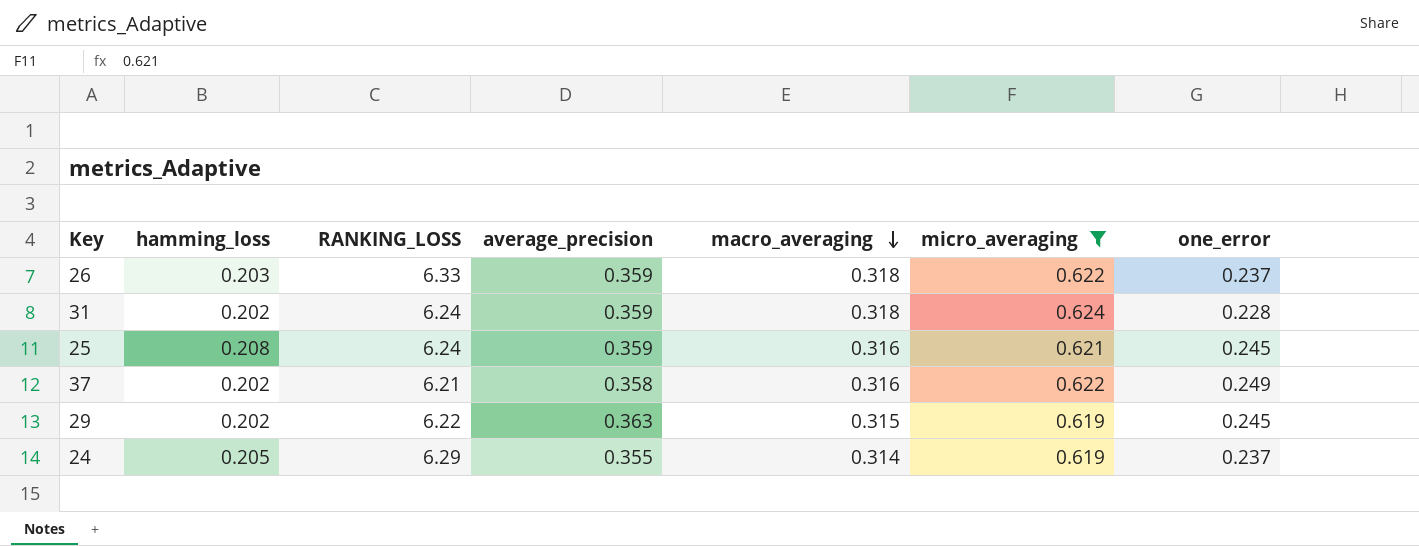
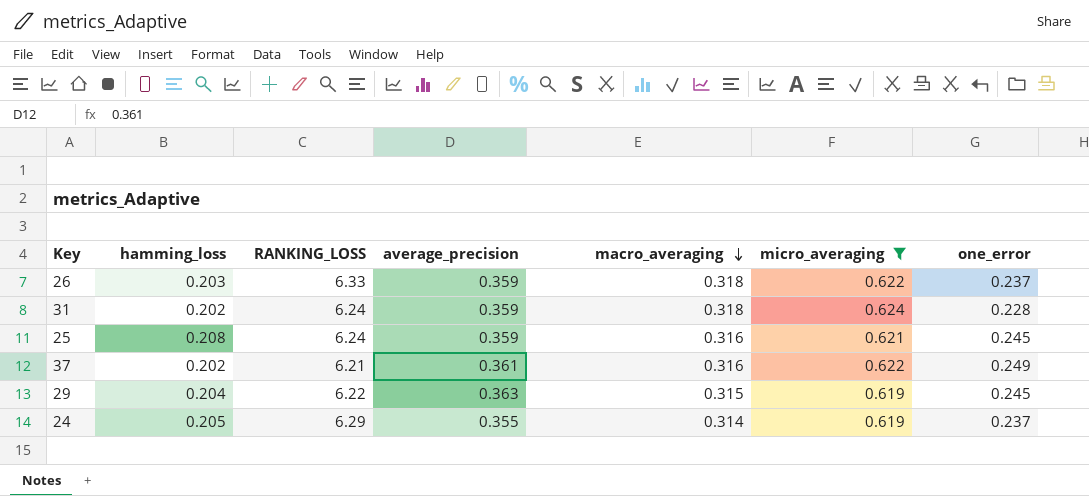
37 | average_precision: 0.358 -> 0.361
29 | hamming_loss: 0.202 -> 0.204

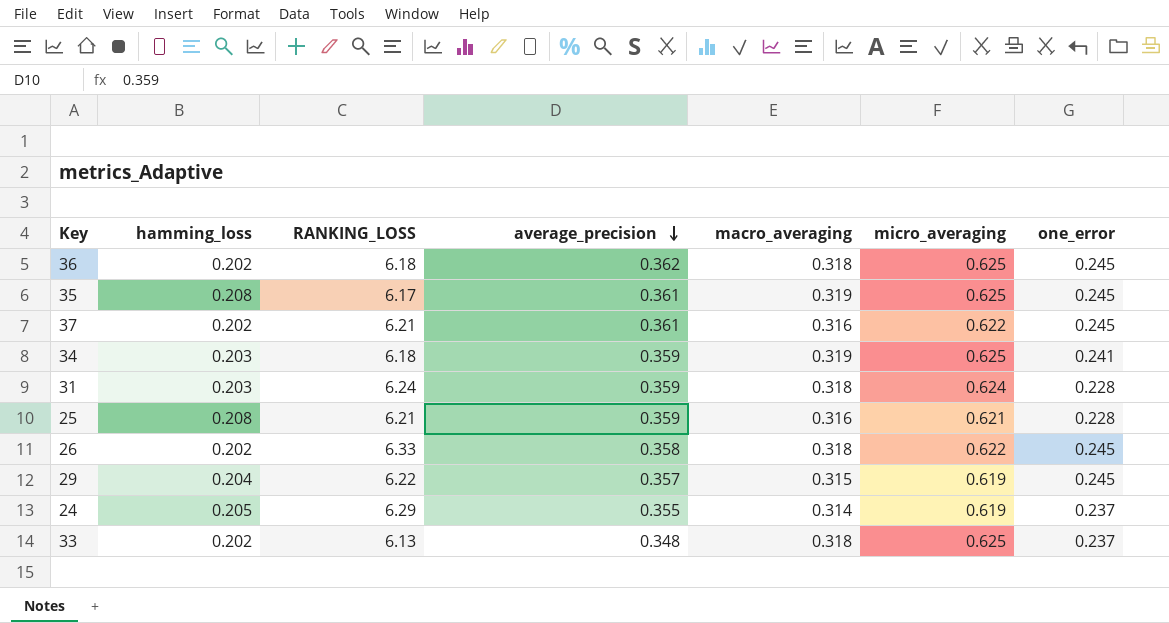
filter: micro_averaging != 0.625 -> none
row order: macro_averaging descending -> average_precision descending
37 | one_error: 0.249 -> 0.245
31 | hamming_loss: 0.202 -> 0.203
25 | RANKING_LOSS: 6.24 -> 6.21
25 | one_error: 0.245 -> 0.228
26 | hamming_loss: 0.203 -> 0.202
26 | average_precision: 0.359 -> 0.358
26 | one_error: 0.237 -> 0.245
29 | average_precision: 0.363 -> 0.357

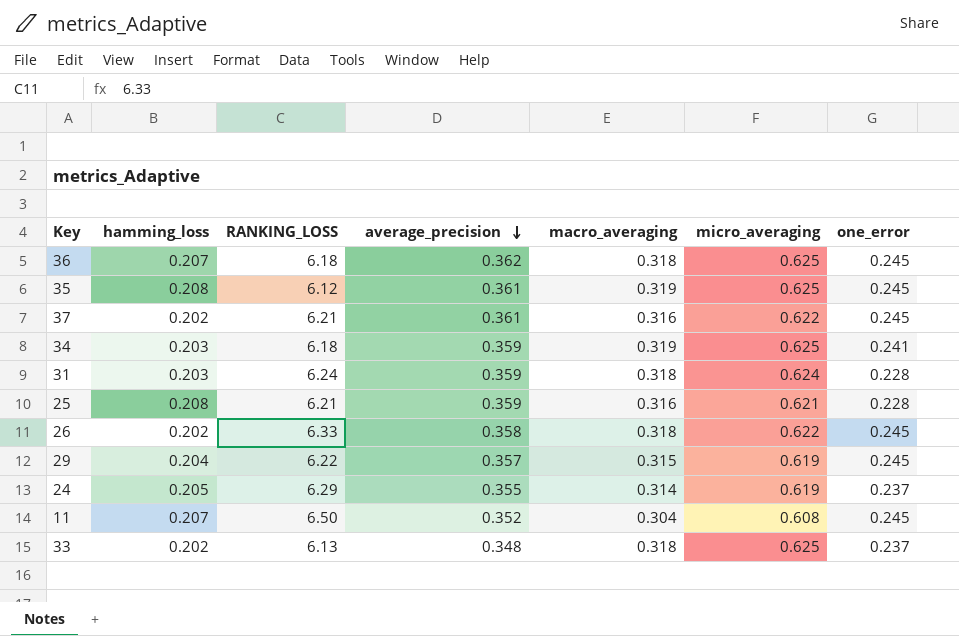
36 | hamming_loss: 0.202 -> 0.207
35 | RANKING_LOSS: 6.17 -> 6.12
row 11: none -> 0.207 | 6.50 | 0.352 | 0.304 | 0.608 | 0.245

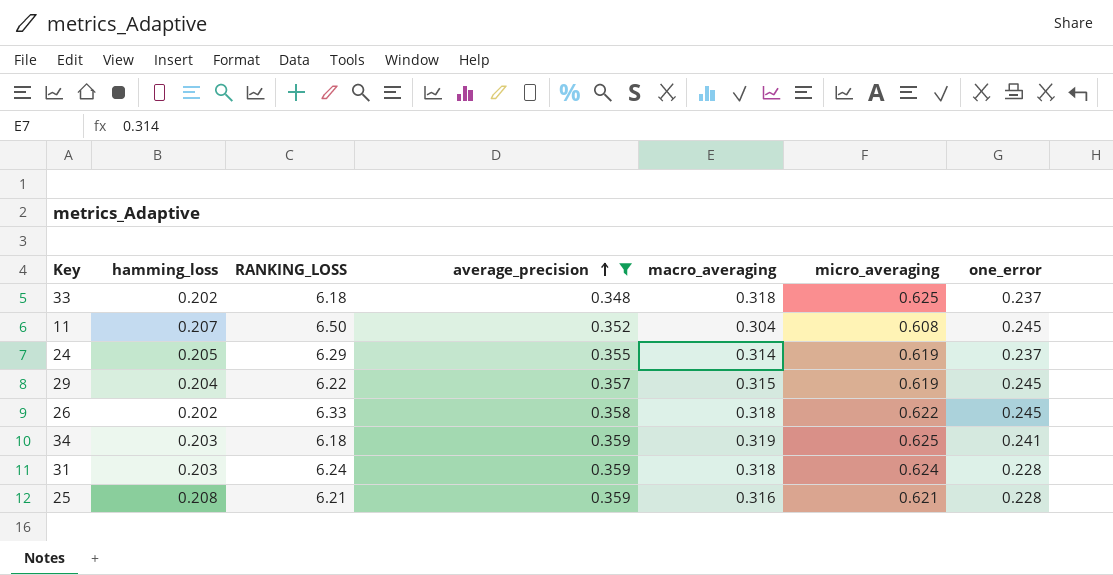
filter: none -> average_precision <= 0.359
row order: average_precision descending -> average_precision ascending
33 | RANKING_LOSS: 6.13 -> 6.18

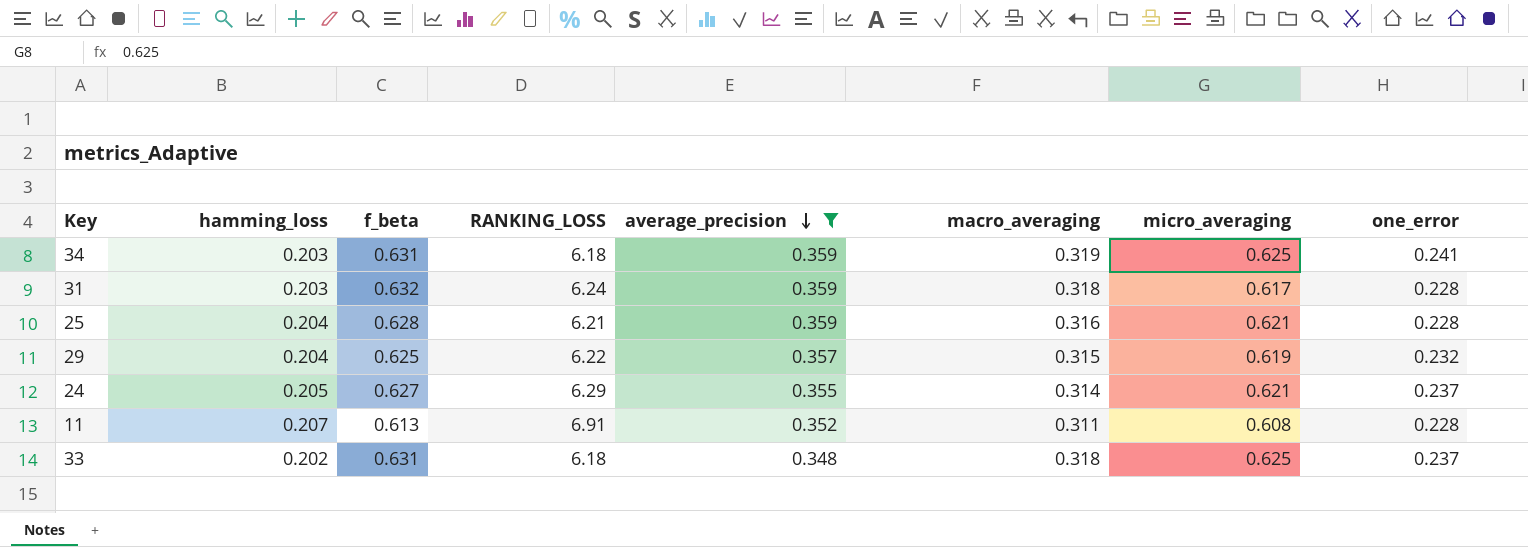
row order: average_precision ascending -> average_precision descending
column f_beta | position: none -> 3
row 26: 0.202 | 6.33 | 0.358 | 0.318 | 0.622 | 0.245 -> none
31 | micro_averaging: 0.624 -> 0.617
25 | hamming_loss: 0.208 -> 0.204
29 | one_error: 0.245 -> 0.232
24 | micro_averaging: 0.619 -> 0.621
11 | RANKING_LOSS: 6.50 -> 6.91
11 | macro_averaging: 0.304 -> 0.311
11 | one_error: 0.245 -> 0.228

